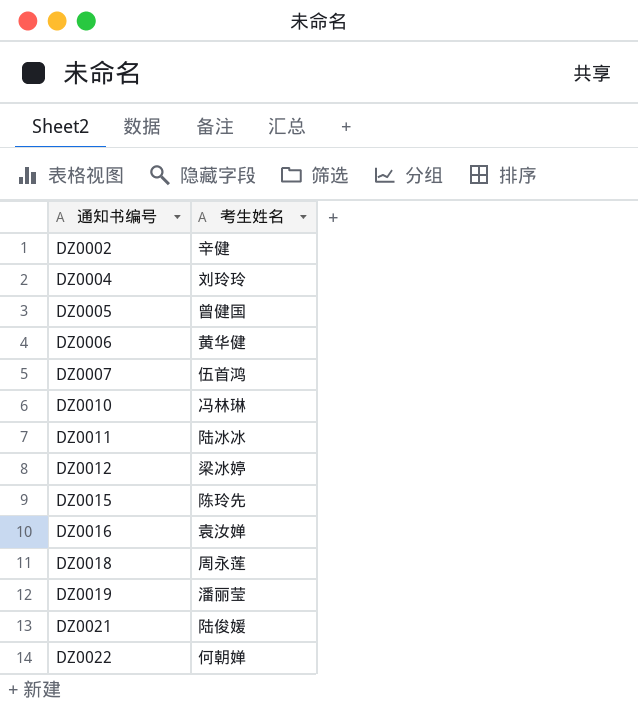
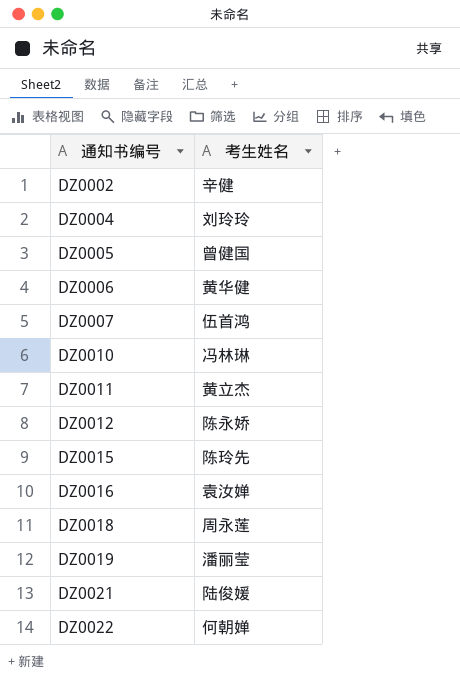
DZ0011 | 考生姓名: 陆冰冰 -> 黄立杰
DZ0012 | 考生姓名: 梁冰婷 -> 陈永娇

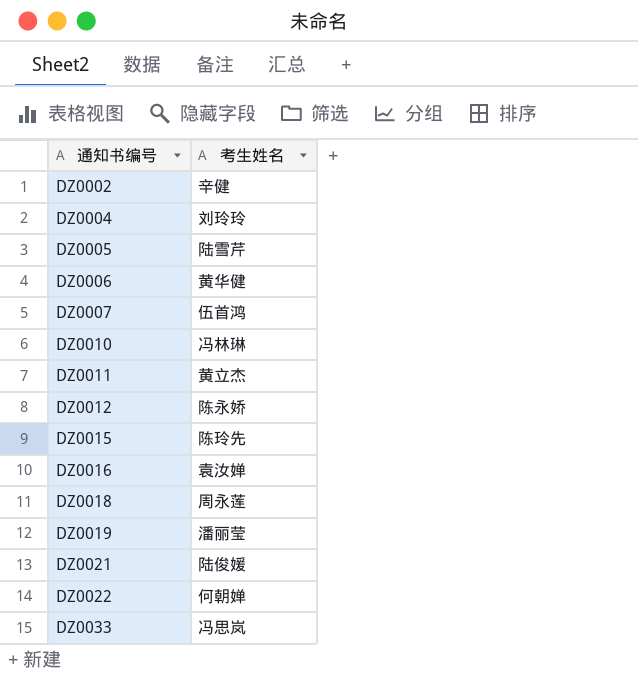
DZ0005 | 考生姓名: 曾健国 -> 陆雪芹
row DZ0033: none -> 冯思岚

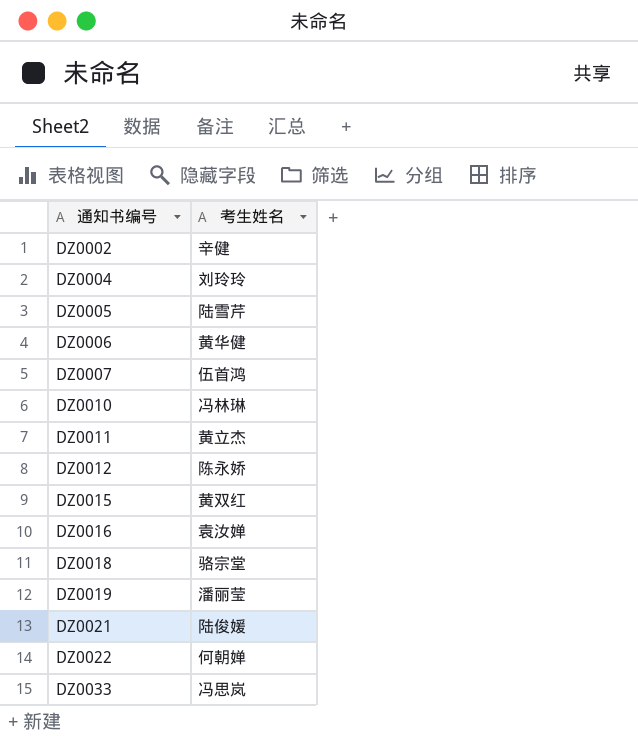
DZ0015 | 考生姓名: 陈玲先 -> 黄双红
DZ0018 | 考生姓名: 周永莲 -> 骆宗堂

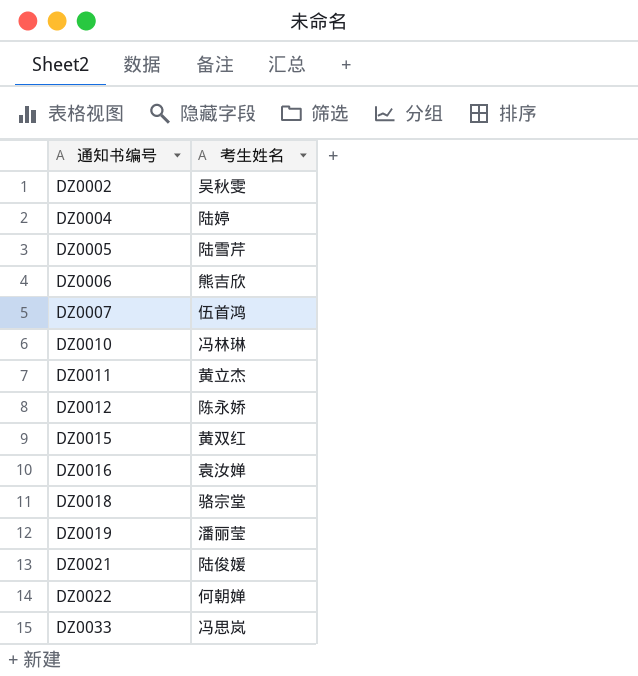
DZ0002 | 考生姓名: 辛健 -> 吴秋雯
DZ0004 | 考生姓名: 刘玲玲 -> 陆婷
DZ0006 | 考生姓名: 黄华健 -> 熊吉欣

